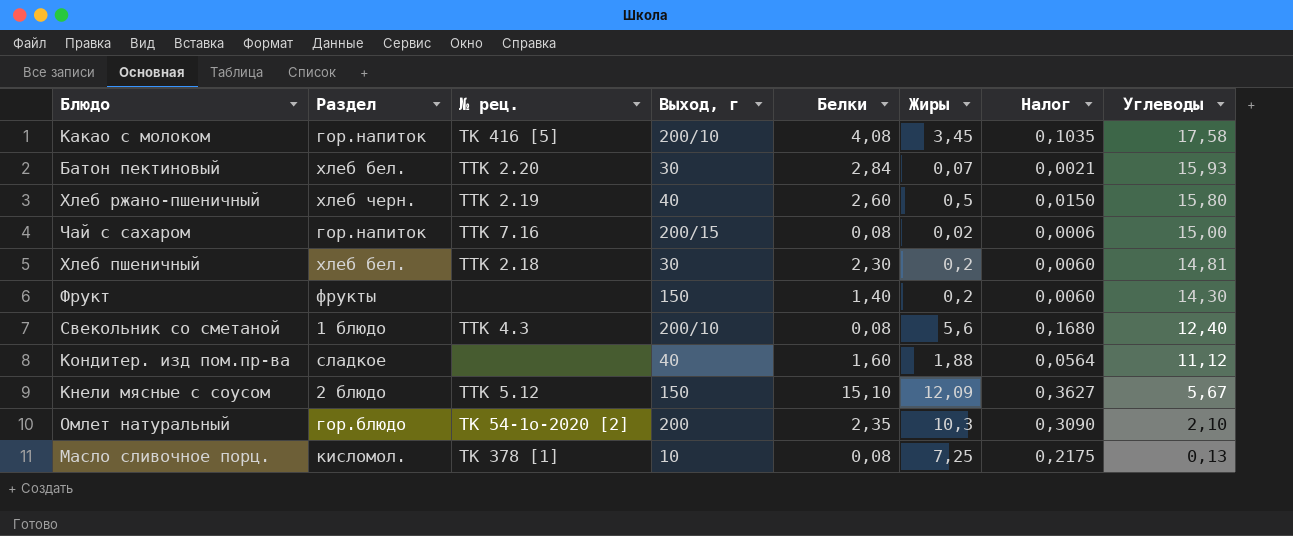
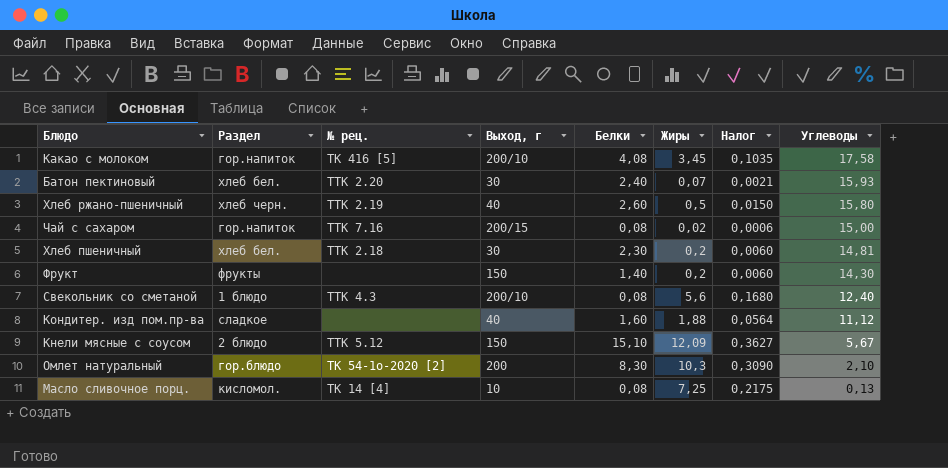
Батон пектиновый | Белки: 2,84 -> 2,40
Омлет натуральный | Белки: 2,35 -> 8,30
Масло сливочное порц. | № рец.: ТК 378 [1] -> ТК 14 [4]

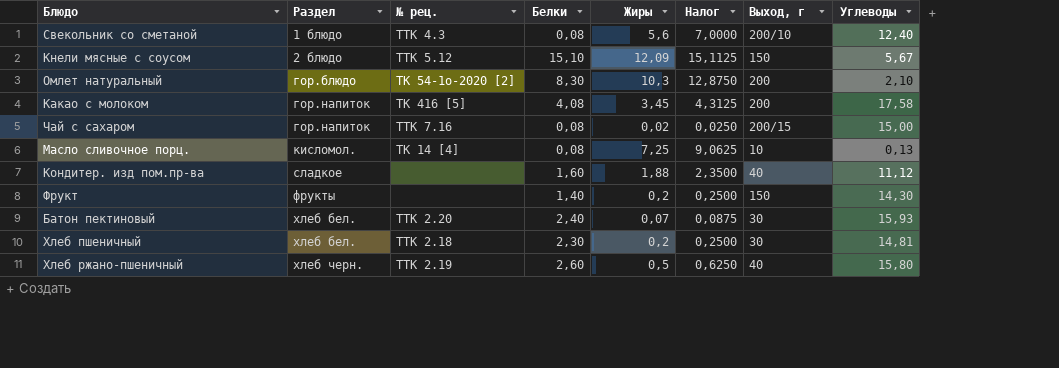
row order: Углеводы descending -> Раздел ascending
column Налог | formula: [Жиры] * 0,03 -> [Жиры] * 1,25
column Выход, г | position: 4 -> 7
Какао с молоком | Выход, г: 200/10 -> 200

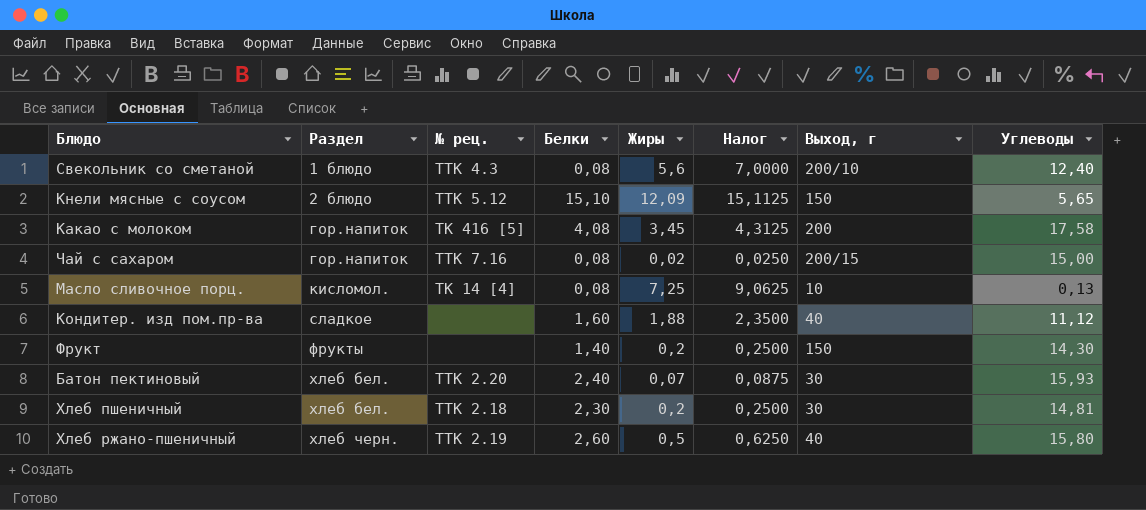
row Омлет натуральный: гор.блюдо | ТК 54-1о-2020 [2] | 8,30 | 10,3 | 12,8750 | 200 | 2,10 -> none
Кнели мясные с соусом | Углеводы: 5,67 -> 5,65

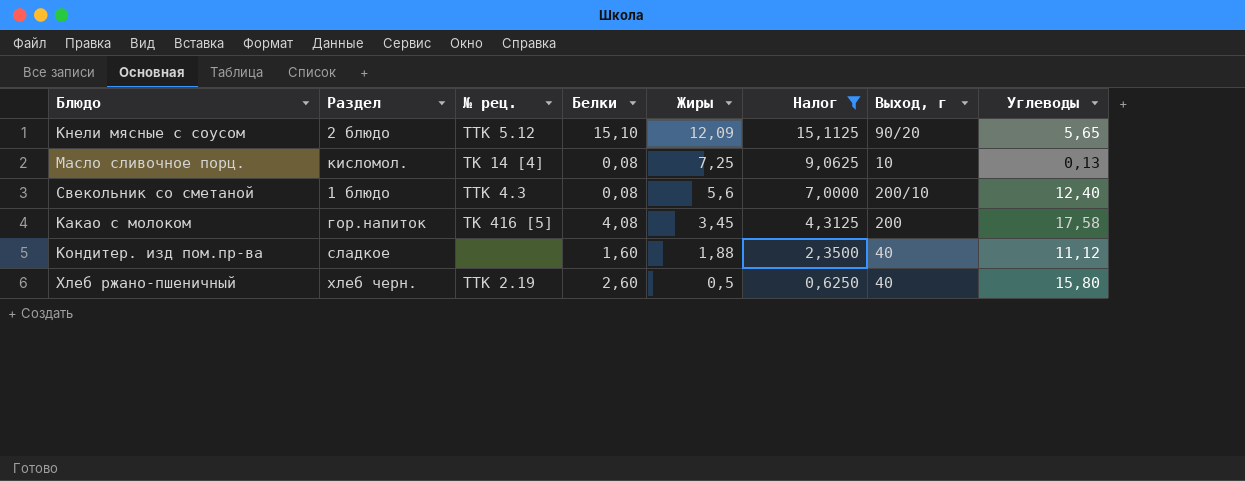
filter: none -> Налог >= 0,6250
row order: Раздел ascending -> Жиры descending
Кнели мясные с соусом | Выход, г: 150 -> 90/20

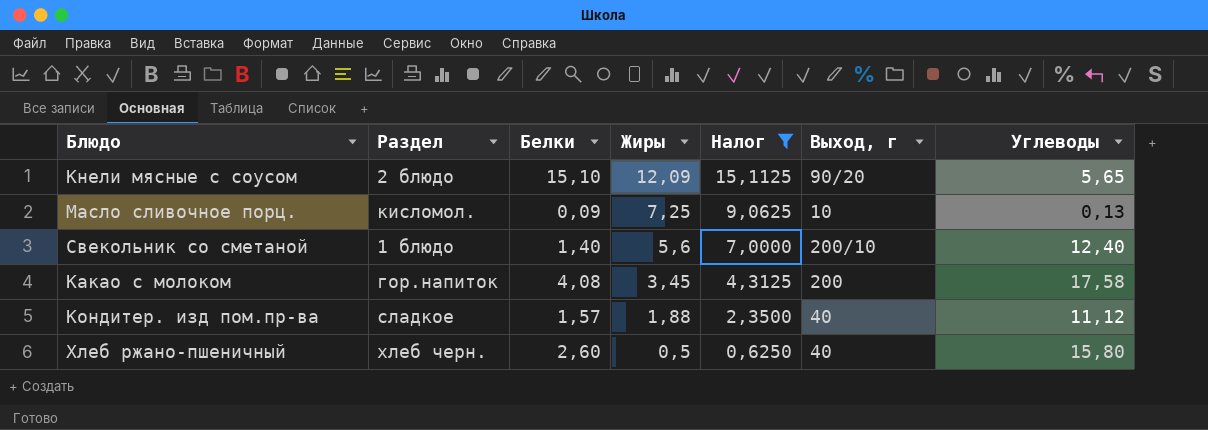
column № рец. | position: 3 -> none
Масло сливочное порц. | Белки: 0,08 -> 0,09
Свекольник со сметаной | Белки: 0,08 -> 1,40
Кондитер. изд пом.пр-ва | Белки: 1,60 -> 1,57

